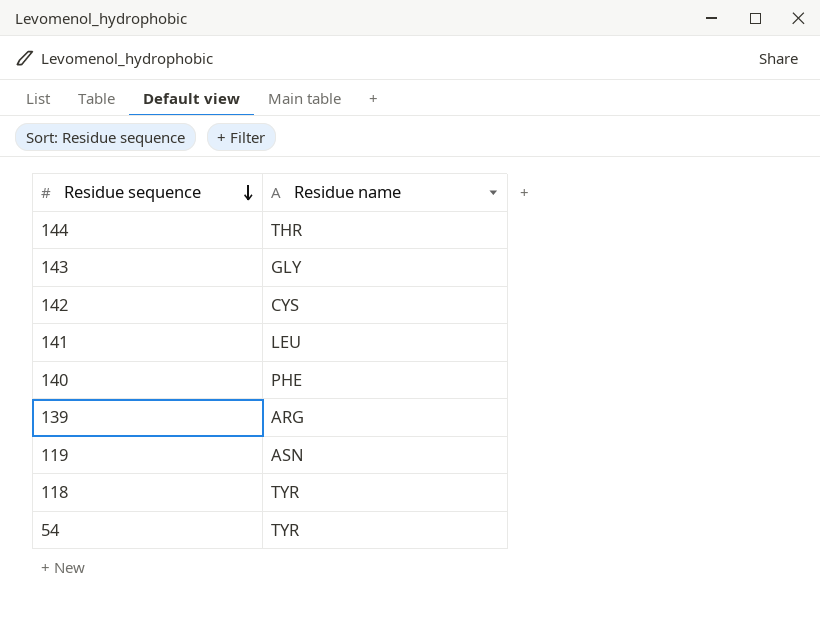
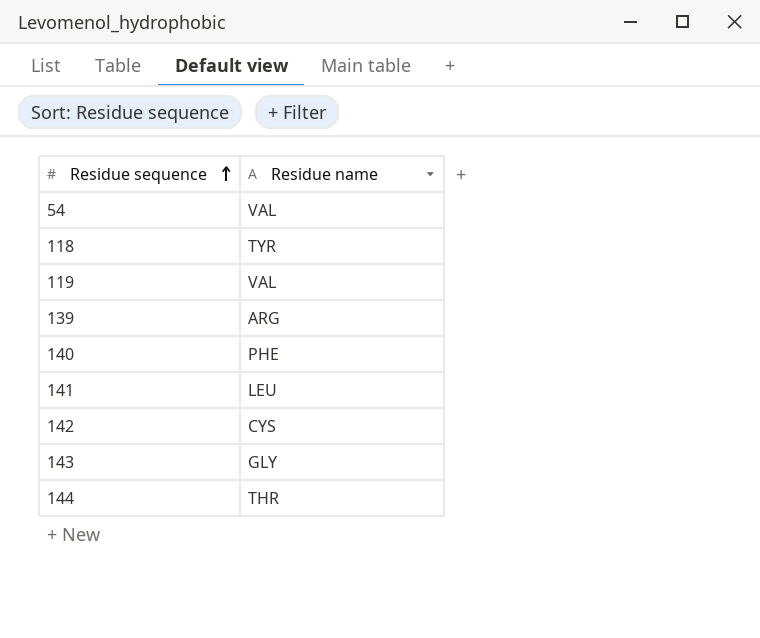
row order: Residue sequence descending -> Residue sequence ascending
54 | Residue name: TYR -> VAL
119 | Residue name: ASN -> VAL

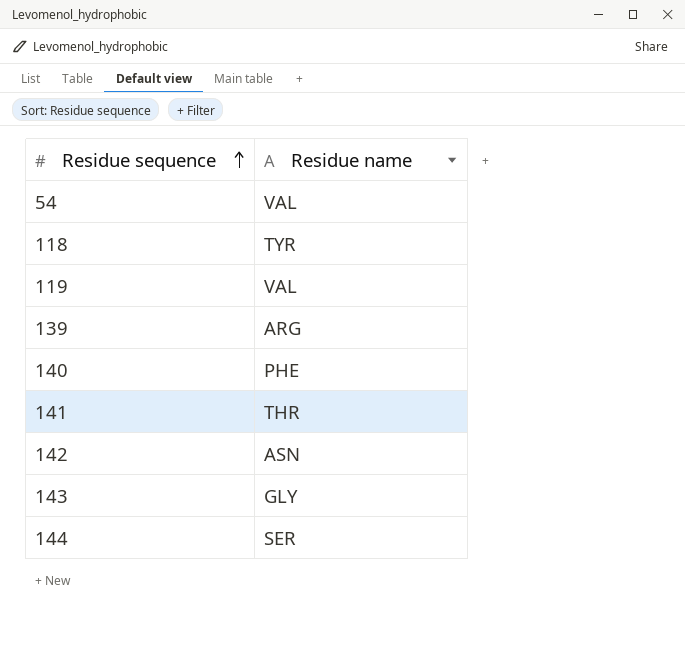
141 | Residue name: LEU -> THR
142 | Residue name: CYS -> ASN
144 | Residue name: THR -> SER

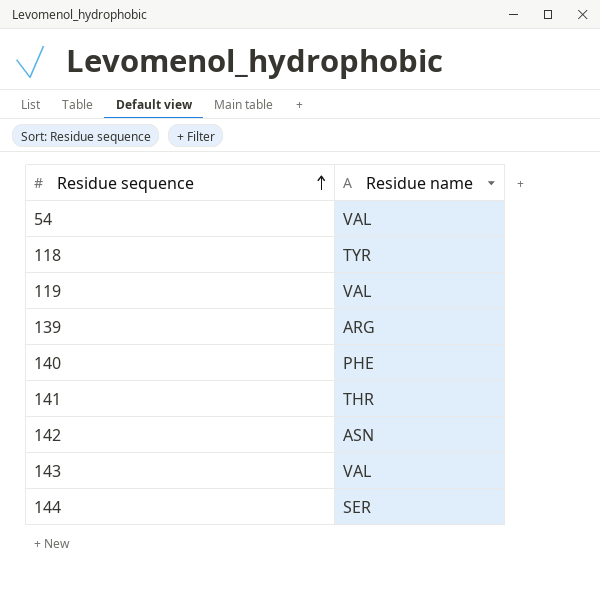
143 | Residue name: GLY -> VAL

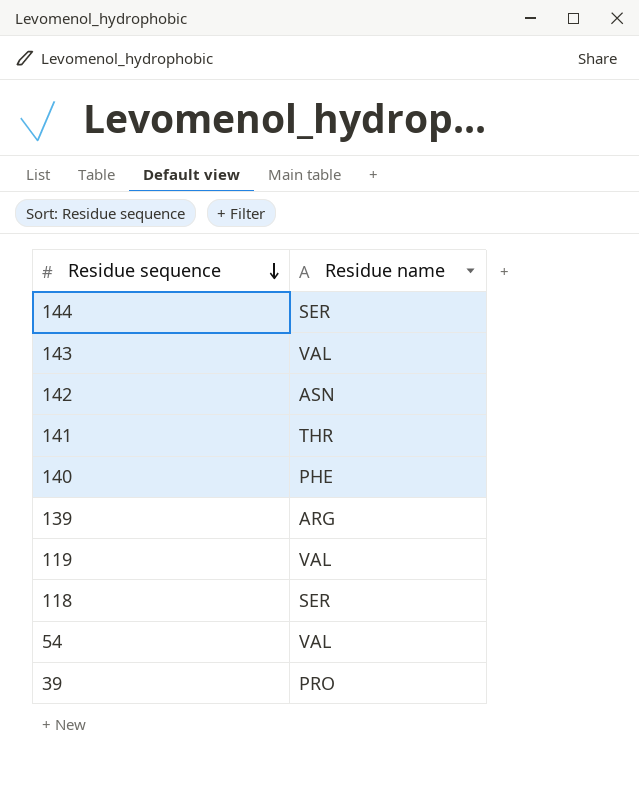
row order: Residue sequence ascending -> Residue sequence descending
118 | Residue name: TYR -> SER
row 39: none -> PRO

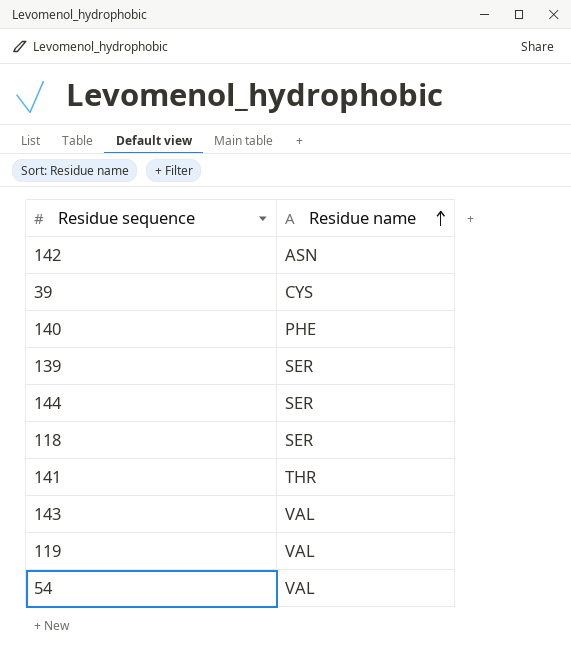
row order: Residue sequence descending -> Residue name ascending
39 | Residue name: PRO -> CYS
139 | Residue name: ARG -> SER

